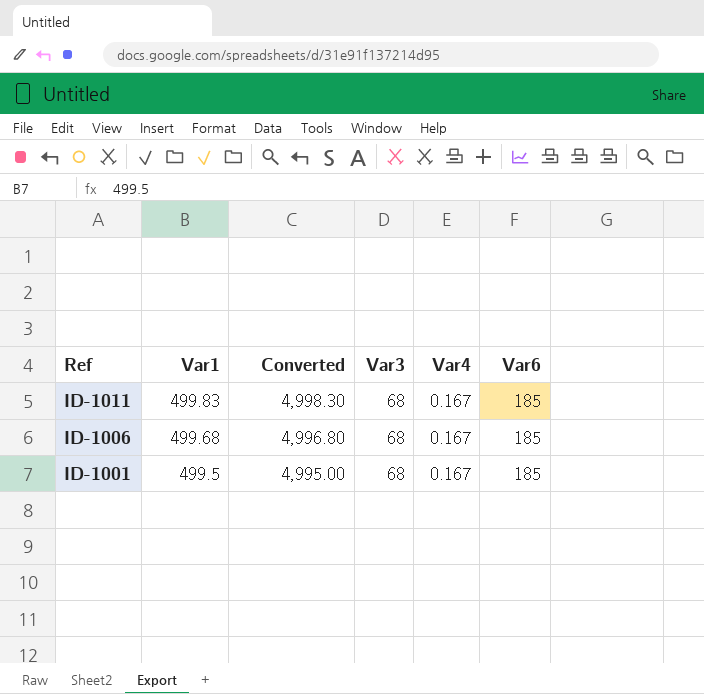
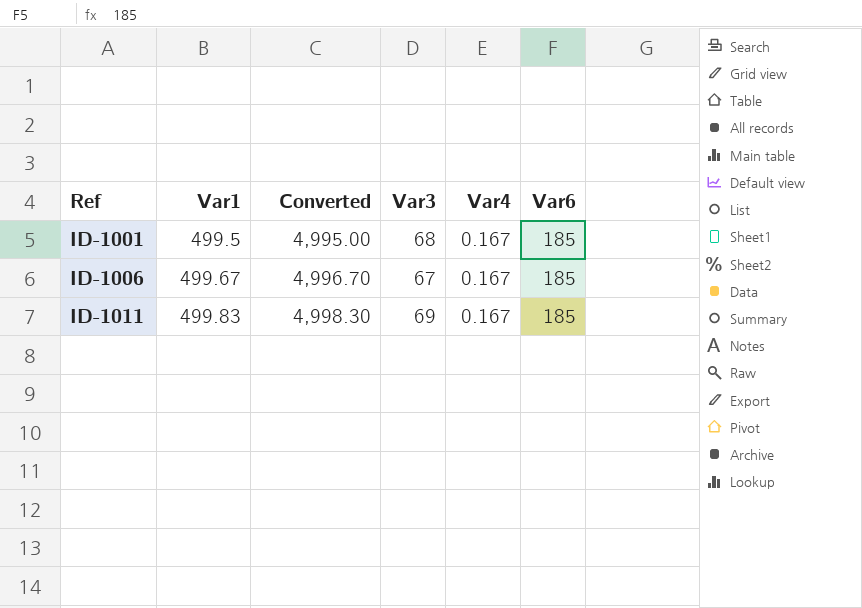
row order: Ref descending -> Ref ascending
ID-1006 | Var1: 499.68 -> 499.67
ID-1006 | Converted: 4,996.80 -> 4,996.70
ID-1006 | Var3: 68 -> 67
ID-1011 | Var3: 68 -> 69

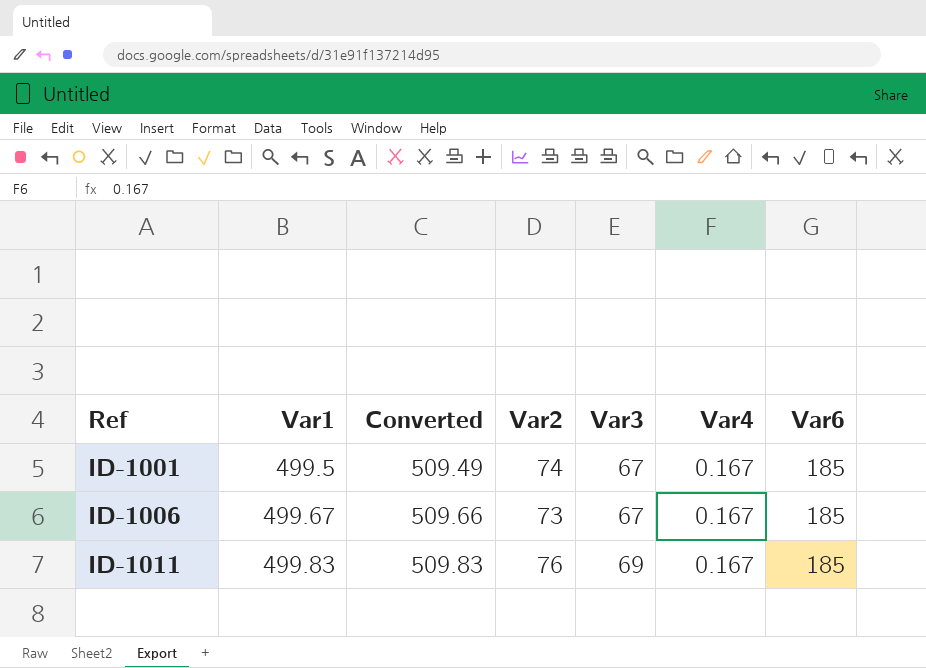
column Converted | formula: [Var1] * 10 -> [Var1] * 1.02
column Var2 | position: none -> 4
ID-1001 | Var3: 68 -> 67

